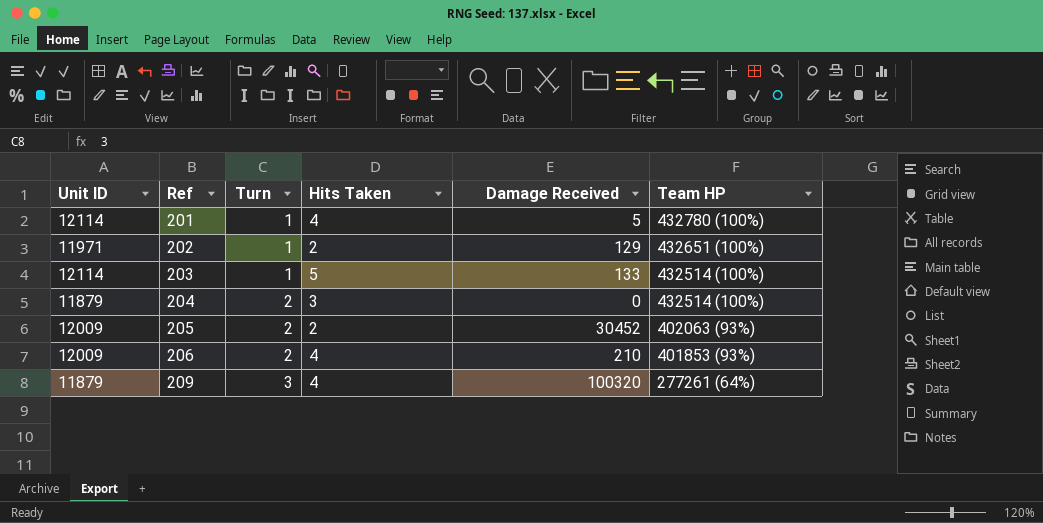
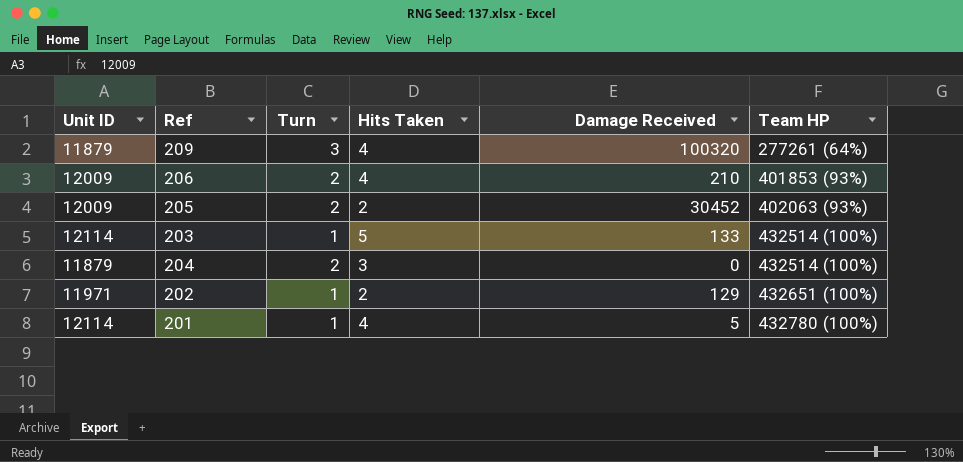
row order: Ref ascending -> Team HP ascending

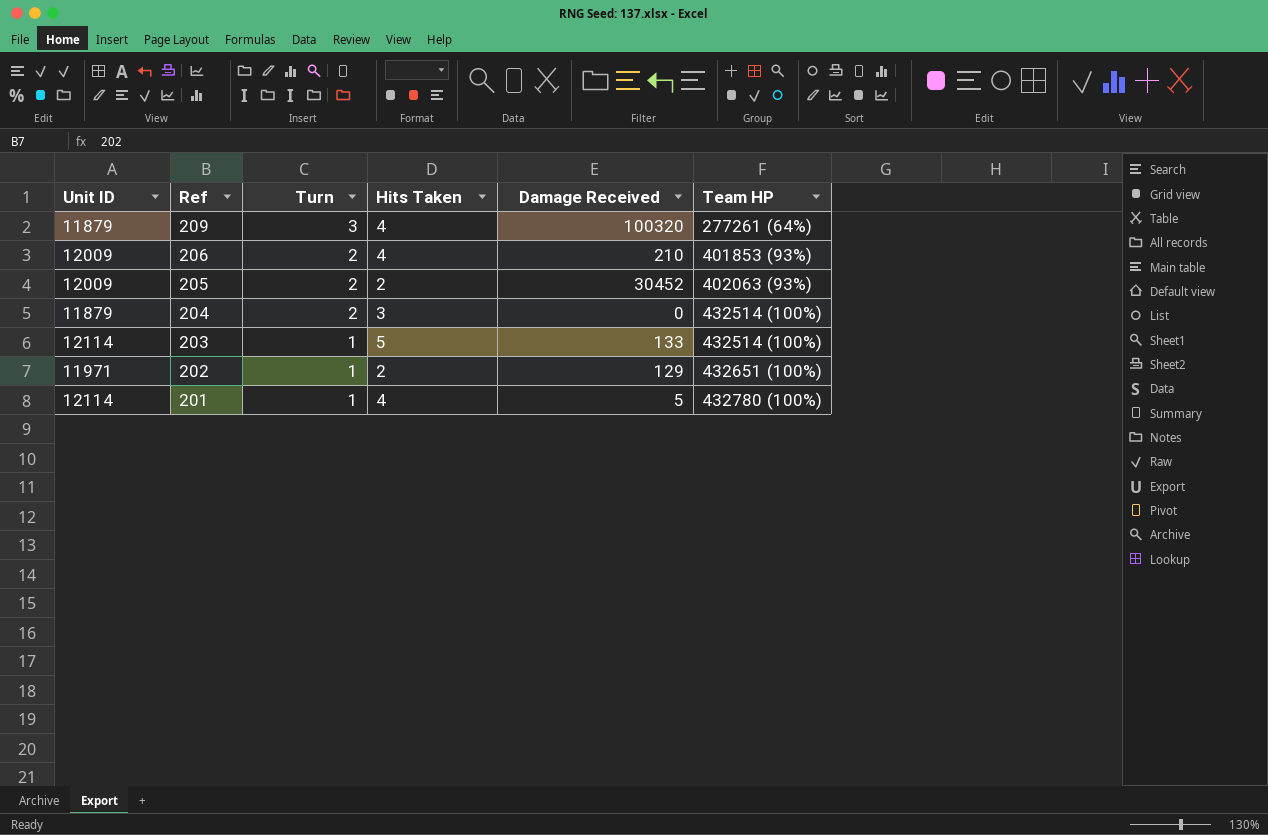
row order: Team HP ascending -> Ref descending

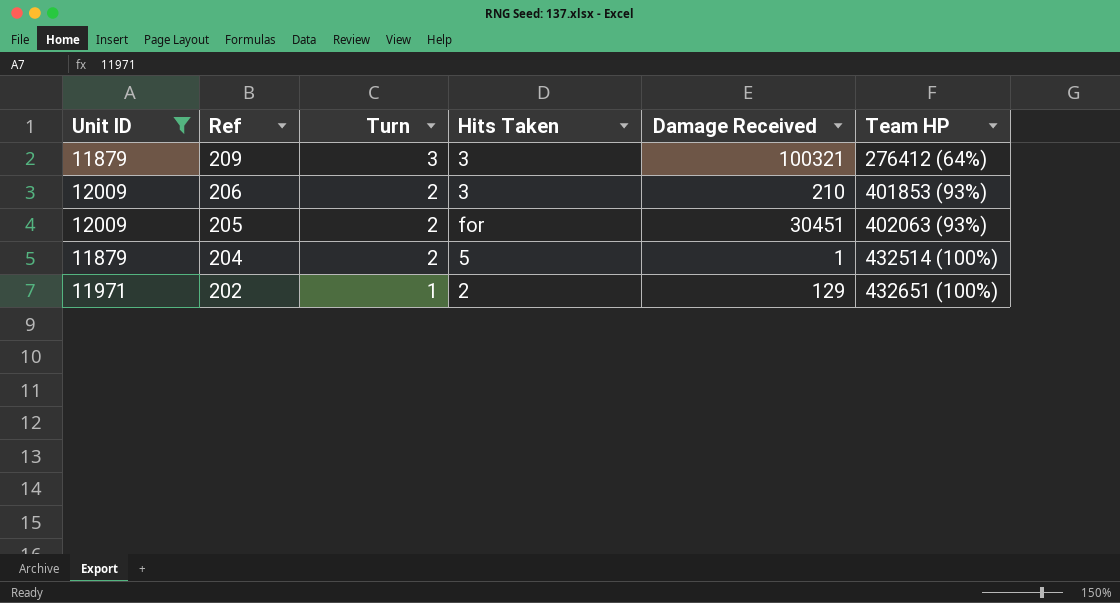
filter: none -> Unit ID != 12114
209 | Hits Taken: 4 -> 3
209 | Damage Received: 100320 -> 100321
209 | Team HP: 277261 (64%) -> 276412 (64%)
206 | Hits Taken: 4 -> 3
205 | Hits Taken: 2 -> for
205 | Damage Received: 30452 -> 30451
204 | Hits Taken: 3 -> 5
204 | Damage Received: 0 -> 1

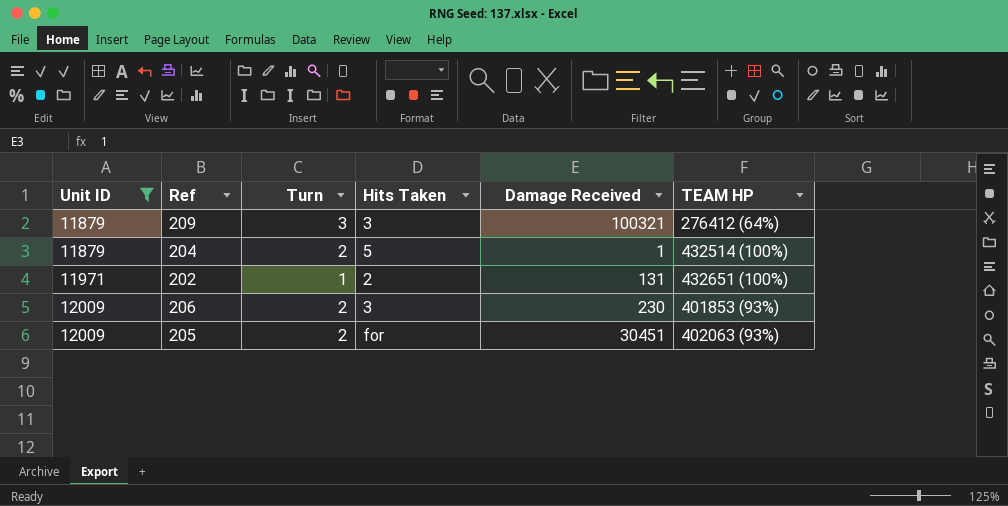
row order: Ref descending -> Unit ID ascending
column name: Team HP -> TEAM HP
202 | Damage Received: 129 -> 131
206 | Damage Received: 210 -> 230

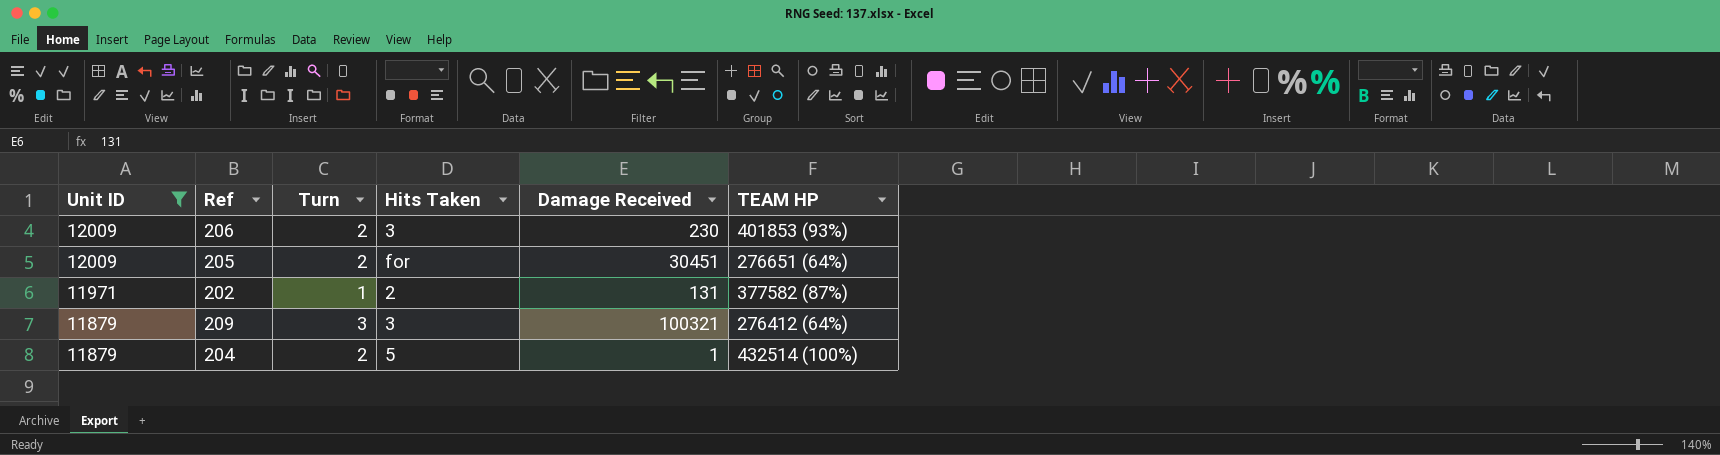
row order: Unit ID ascending -> Unit ID descending
205 | TEAM HP: 402063 (93%) -> 276651 (64%)
202 | TEAM HP: 432651 (100%) -> 377582 (87%)

